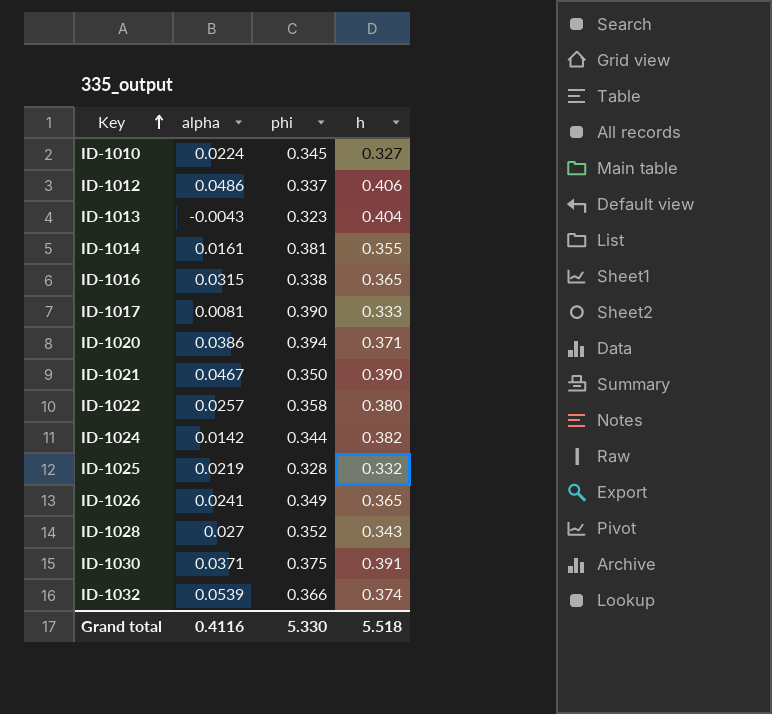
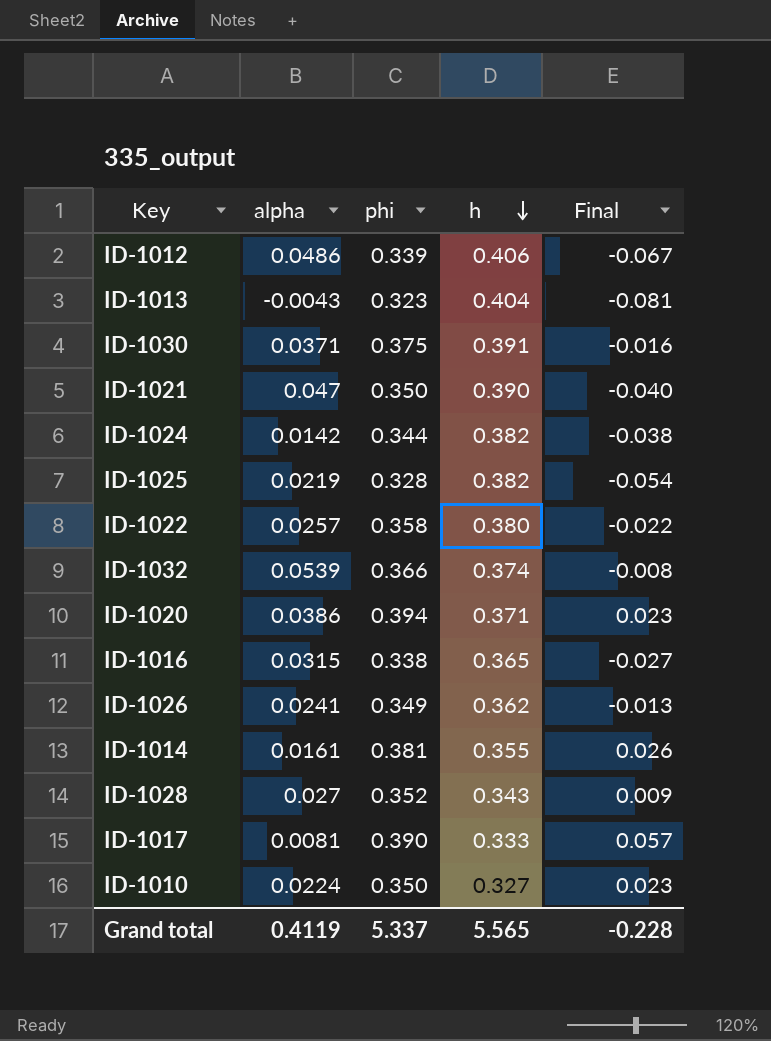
row order: Key ascending -> h descending
column Final | formula: none -> [phi] - [h]
ID-1012 | phi: 0.337 -> 0.339
ID-1021 | alpha: 0.0467 -> 0.047
ID-1025 | h: 0.332 -> 0.382
ID-1026 | h: 0.365 -> 0.362
ID-1010 | phi: 0.345 -> 0.350
Grand total | alpha: 0.4116 -> 0.4119
Grand total | phi: 5.330 -> 5.337
Grand total | h: 5.518 -> 5.565

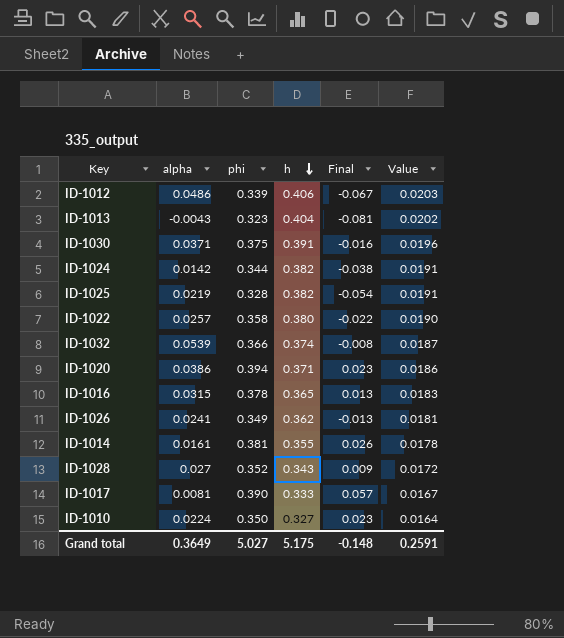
column Value | formula: none -> [h] * 0.05
row ID-1021: 0.047 | 0.350 | 0.390 | -0.040 -> none
ID-1016 | phi: 0.338 -> 0.378
ID-1016 | Final: -0.027 -> 0.013
Grand total | alpha: 0.4119 -> 0.3649
Grand total | phi: 5.337 -> 5.027
Grand total | h: 5.565 -> 5.175
Grand total | Final: -0.228 -> -0.148

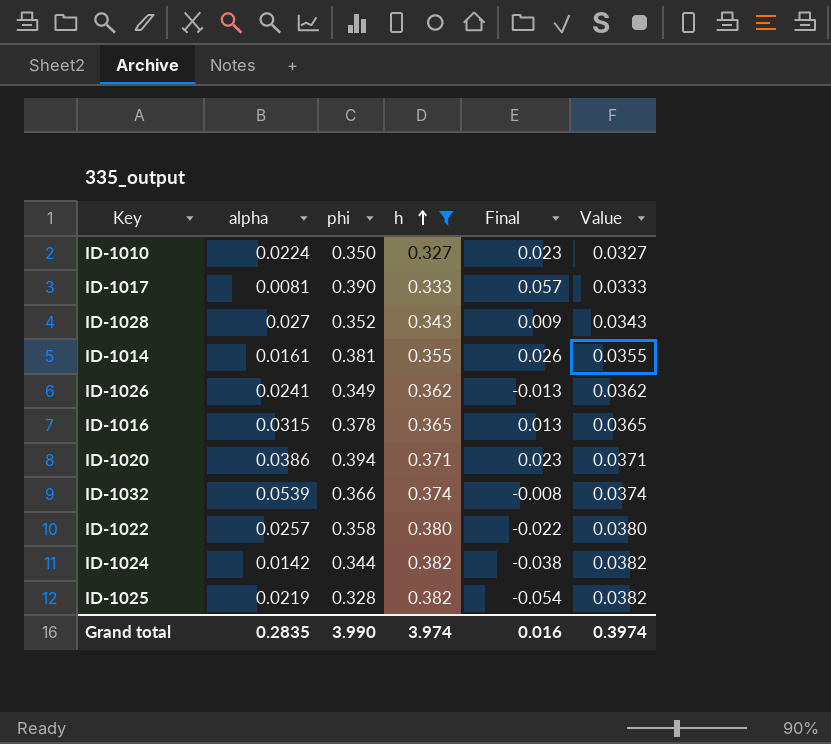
filter: none -> h <= 0.382
row order: h descending -> h ascending
column Value | formula: [h] * 0.05 -> [h] * 0.1
Grand total | alpha: 0.3649 -> 0.2835
Grand total | phi: 5.027 -> 3.990
Grand total | h: 5.175 -> 3.974
Grand total | Final: -0.148 -> 0.016
Grand total | Value: 0.2591 -> 0.3974

